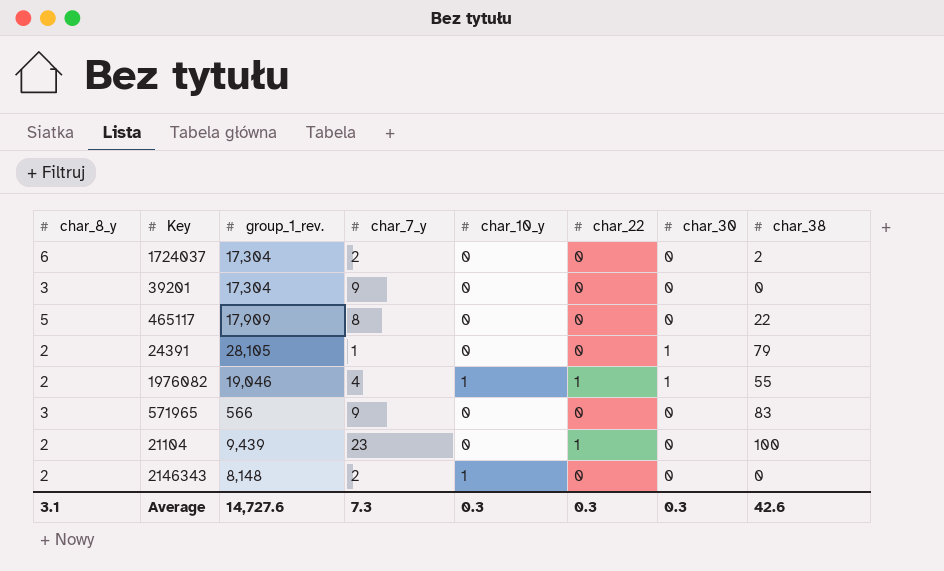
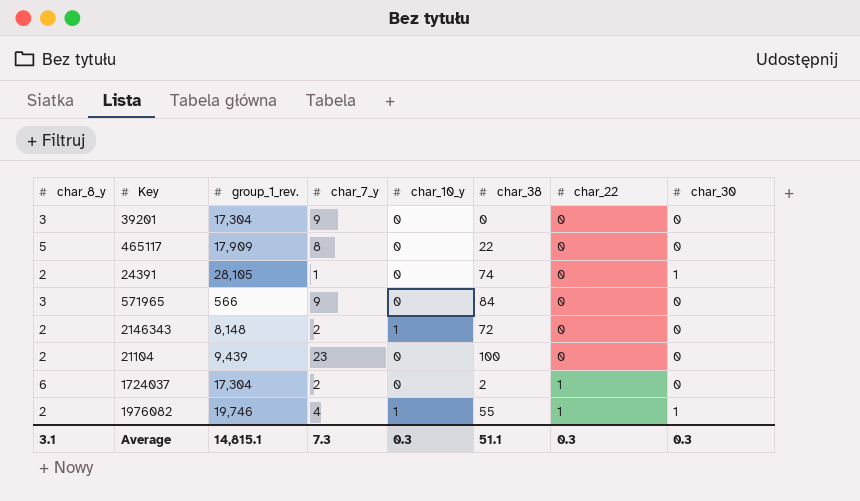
row order: none -> char_22 ascending
column char_38 | position: 8 -> 6
24391 | char_38: 79 -> 74
571965 | char_38: 83 -> 84
2146343 | char_38: 0 -> 72
21104 | char_22: 1 -> 0
1724037 | char_22: 0 -> 1
1976082 | group_1_rev.: 19,046 -> 19,746
Average | group_1_rev.: 14,727.6 -> 14,815.1
Average | char_38: 42.6 -> 51.1

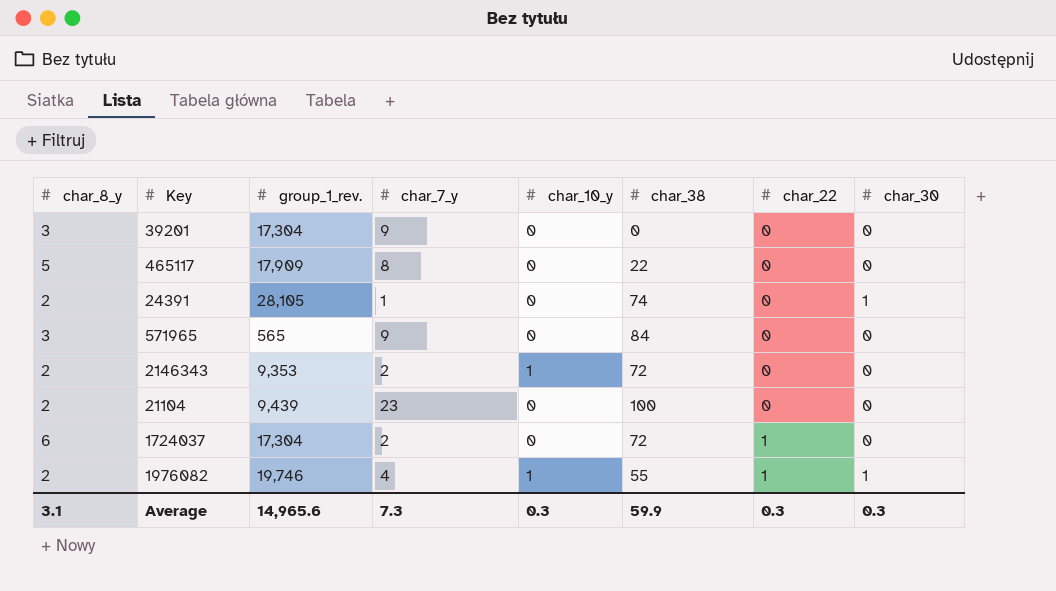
571965 | group_1_rev.: 566 -> 565
2146343 | group_1_rev.: 8,148 -> 9,353
1724037 | char_38: 2 -> 72
Average | group_1_rev.: 14,815.1 -> 14,965.6
Average | char_38: 51.1 -> 59.9

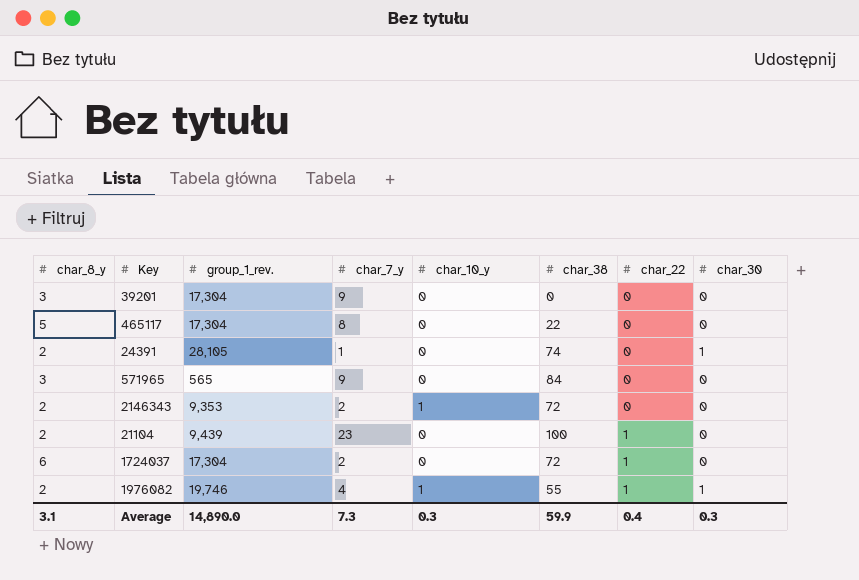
465117 | group_1_rev.: 17,909 -> 17,304
21104 | char_22: 0 -> 1
Average | group_1_rev.: 14,965.6 -> 14,890.0
Average | char_22: 0.3 -> 0.4

